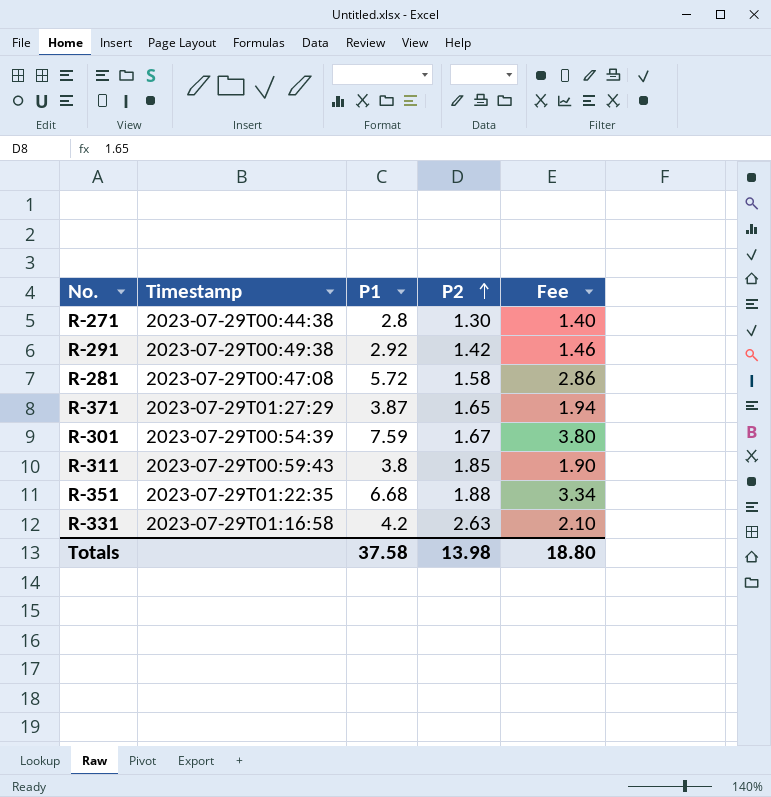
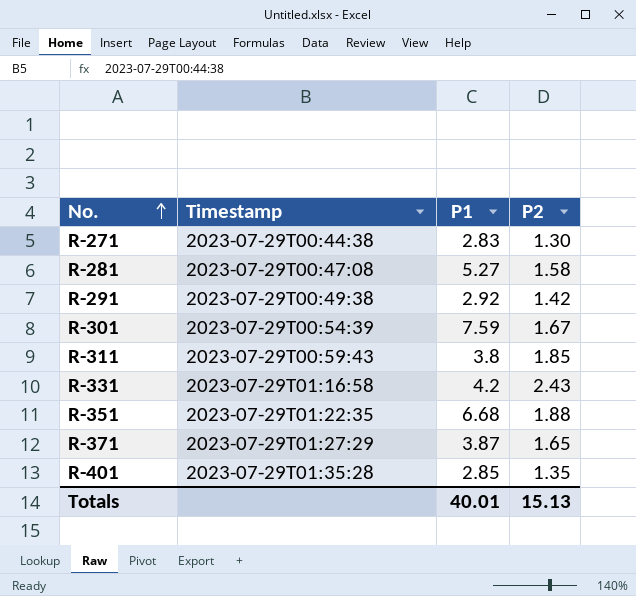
row order: P2 ascending -> No. ascending
column Fee | formula: [P1] * 0.5 -> none
R-271 | P1: 2.8 -> 2.83
R-281 | P1: 5.72 -> 5.27
R-331 | P2: 2.63 -> 2.43
row R-401: none -> 2023-07-29T01:35:28 | 2.85 | 1.35
Totals | P1: 37.58 -> 40.01
Totals | P2: 13.98 -> 15.13

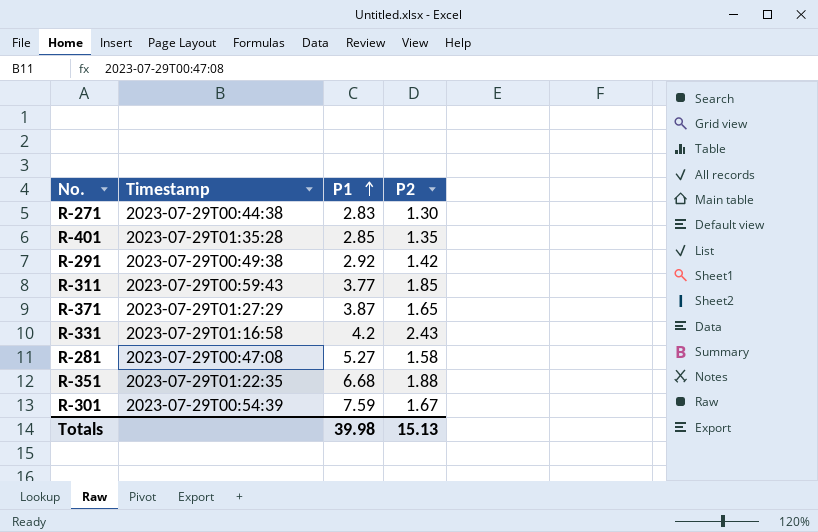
row order: No. ascending -> P1 ascending
R-311 | P1: 3.8 -> 3.77
Totals | P1: 40.01 -> 39.98

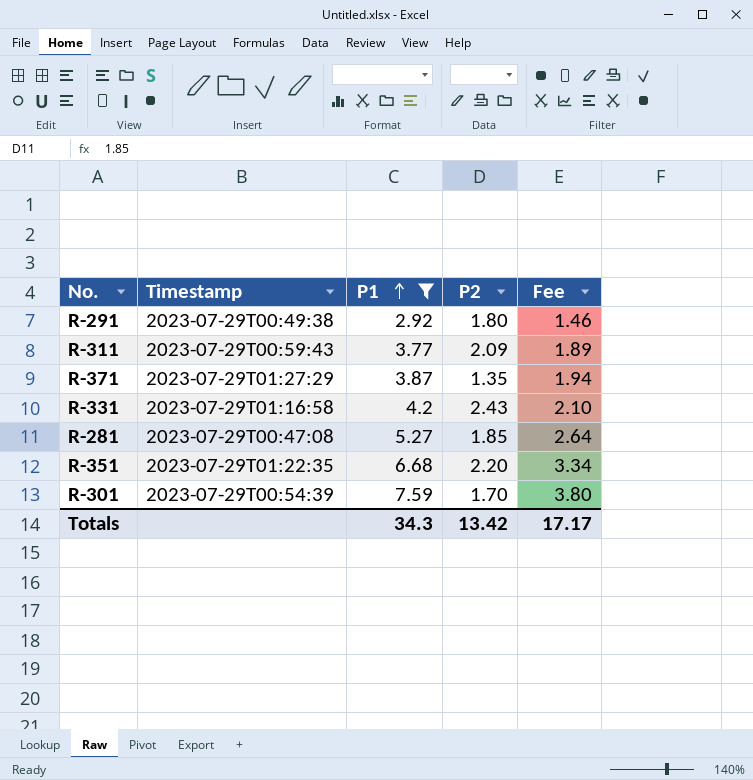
filter: none -> P1 >= 2.92
column Fee | formula: none -> [P1] * 0.5
R-291 | P2: 1.42 -> 1.80
R-311 | P2: 1.85 -> 2.09
R-371 | P2: 1.65 -> 1.35
R-281 | P2: 1.58 -> 1.85
R-351 | P2: 1.88 -> 2.20
R-301 | P2: 1.67 -> 1.70
Totals | P1: 39.98 -> 34.3
Totals | P2: 15.13 -> 13.42

